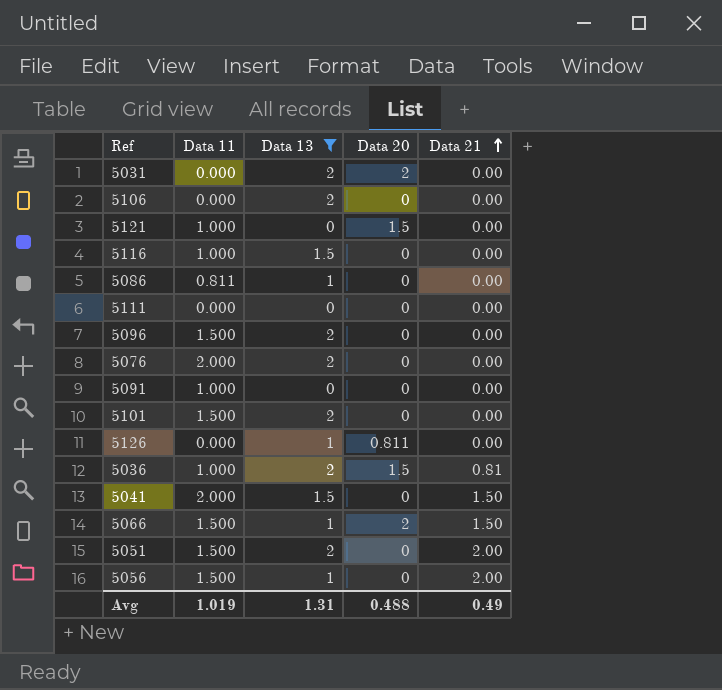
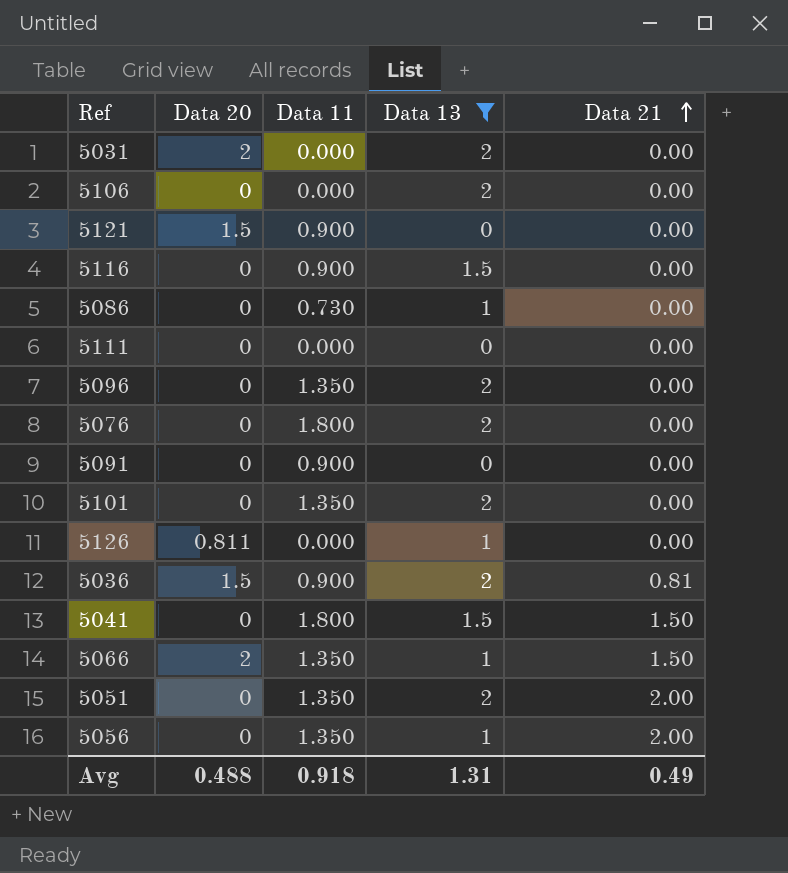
column Data 20 | position: 4 -> 2
5121 | Data 11: 1.000 -> 0.900
5116 | Data 11: 1.000 -> 0.900
5086 | Data 11: 0.811 -> 0.730
5096 | Data 11: 1.500 -> 1.350
5076 | Data 11: 2.000 -> 1.800
5091 | Data 11: 1.000 -> 0.900
5101 | Data 11: 1.500 -> 1.350
5036 | Data 11: 1.000 -> 0.900
5041 | Data 11: 2.000 -> 1.800
5066 | Data 11: 1.500 -> 1.350
5051 | Data 11: 1.500 -> 1.350
5056 | Data 11: 1.500 -> 1.350
Avg | Data 11: 1.019 -> 0.918

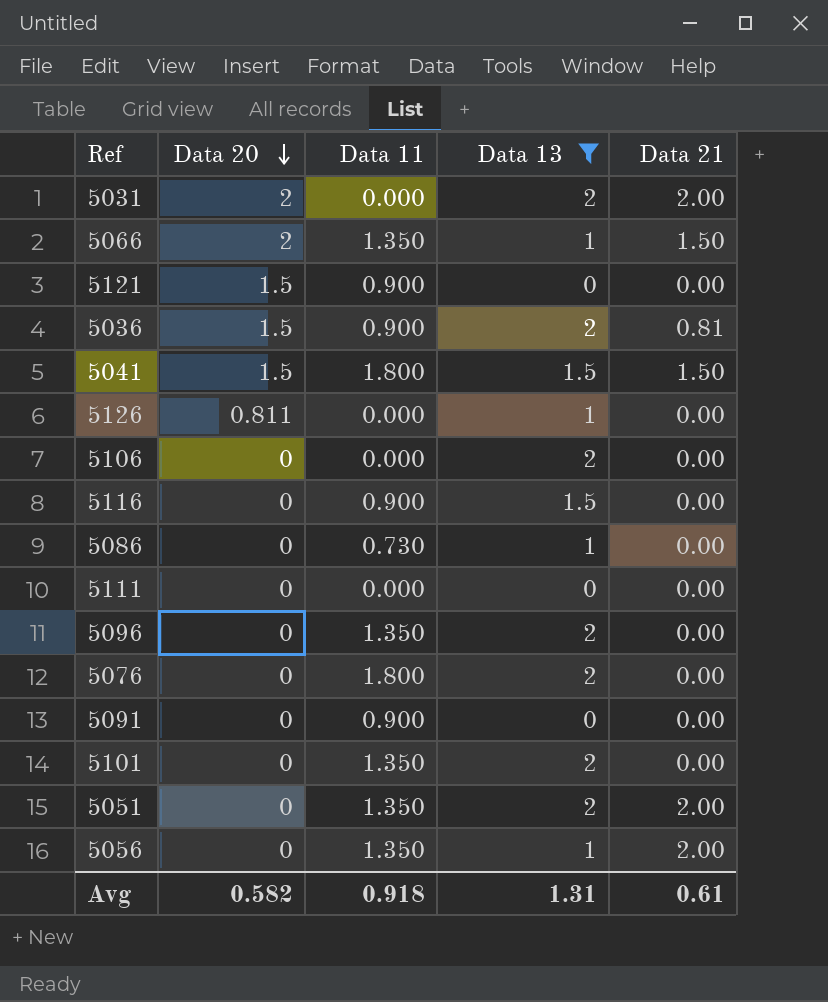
row order: Data 21 ascending -> Data 20 descending
5031 | Data 21: 0.00 -> 2.00
5041 | Data 20: 0 -> 1.5
Avg | Data 20: 0.488 -> 0.582
Avg | Data 21: 0.49 -> 0.61

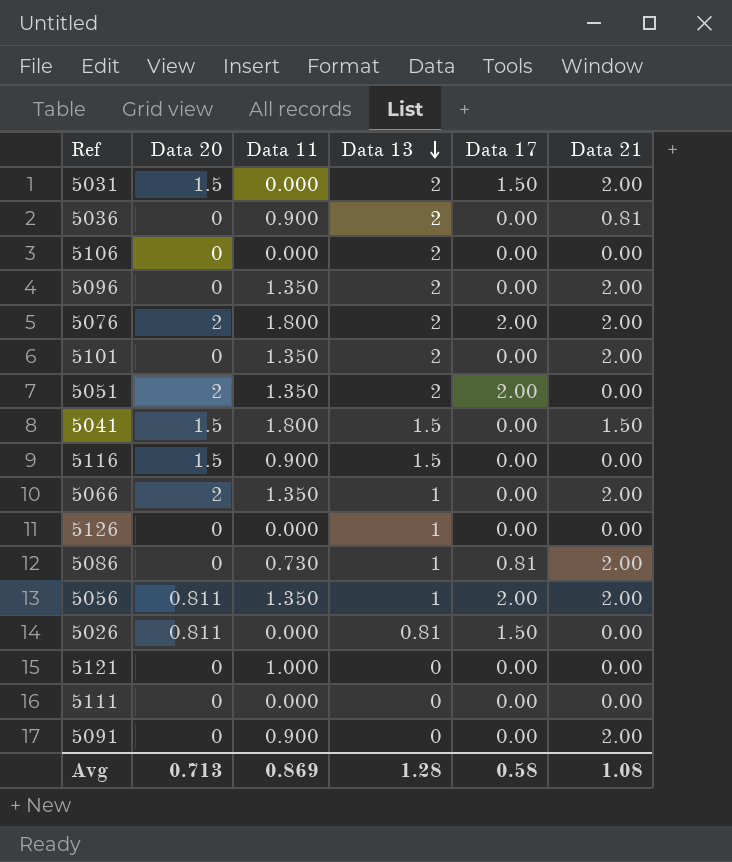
filter: Data 13 != 0.81 -> none
row order: Data 20 descending -> Data 13 descending
column Data 17 | position: none -> 5
5031 | Data 20: 2 -> 1.5
5036 | Data 20: 1.5 -> 0
5096 | Data 21: 0.00 -> 2.00
5076 | Data 20: 0 -> 2
5076 | Data 21: 0.00 -> 2.00
5101 | Data 21: 0.00 -> 2.00
5051 | Data 20: 0 -> 2
5051 | Data 21: 2.00 -> 0.00
5116 | Data 20: 0 -> 1.5
5066 | Data 21: 1.50 -> 2.00
5126 | Data 20: 0.811 -> 0
5086 | Data 21: 0.00 -> 2.00
5056 | Data 20: 0 -> 0.811
5121 | Data 20: 1.5 -> 0
5121 | Data 11: 0.900 -> 1.000
5091 | Data 21: 0.00 -> 2.00
Avg | Data 20: 0.582 -> 0.713
Avg | Data 11: 0.918 -> 0.869
Avg | Data 13: 1.31 -> 1.28
Avg | Data 21: 0.61 -> 1.08

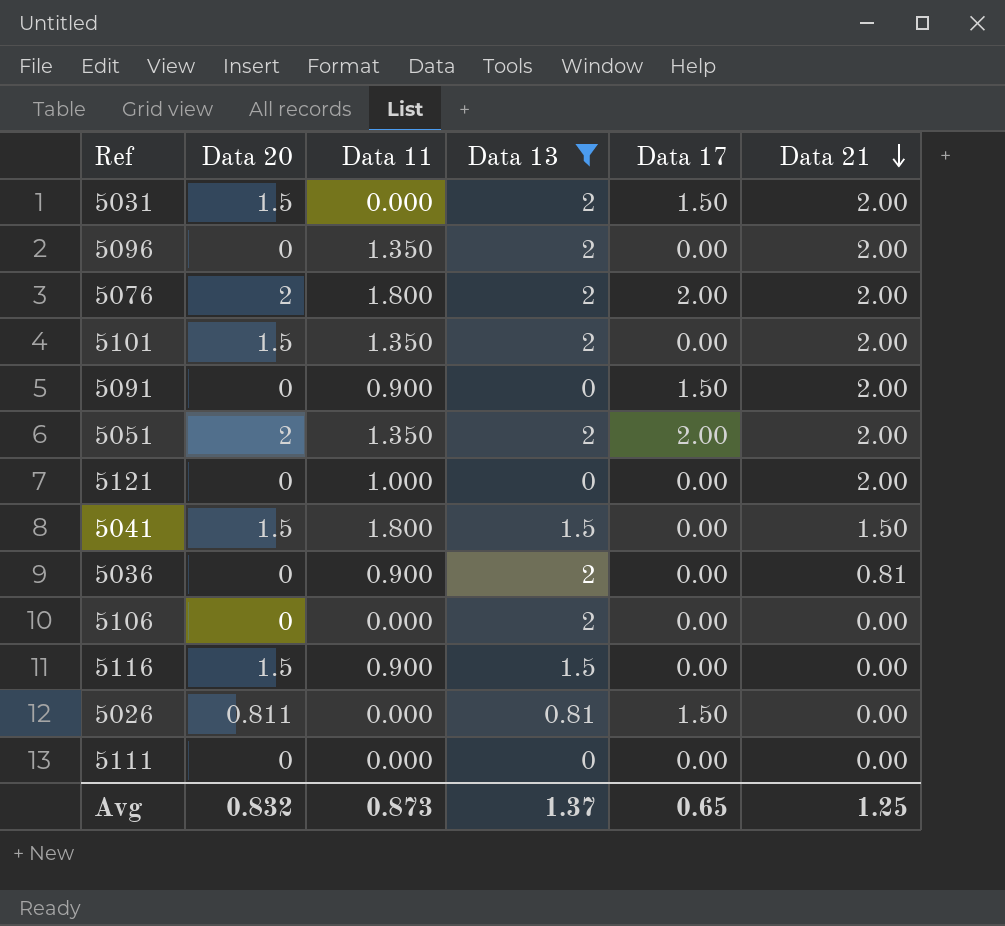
filter: none -> Data 13 != 1
row order: Data 13 descending -> Data 21 descending
5101 | Data 20: 0 -> 1.5
5091 | Data 17: 0.00 -> 1.50
5051 | Data 21: 0.00 -> 2.00
5121 | Data 21: 0.00 -> 2.00
Avg | Data 20: 0.713 -> 0.832
Avg | Data 11: 0.869 -> 0.873
Avg | Data 13: 1.28 -> 1.37
Avg | Data 17: 0.58 -> 0.65
Avg | Data 21: 1.08 -> 1.25

